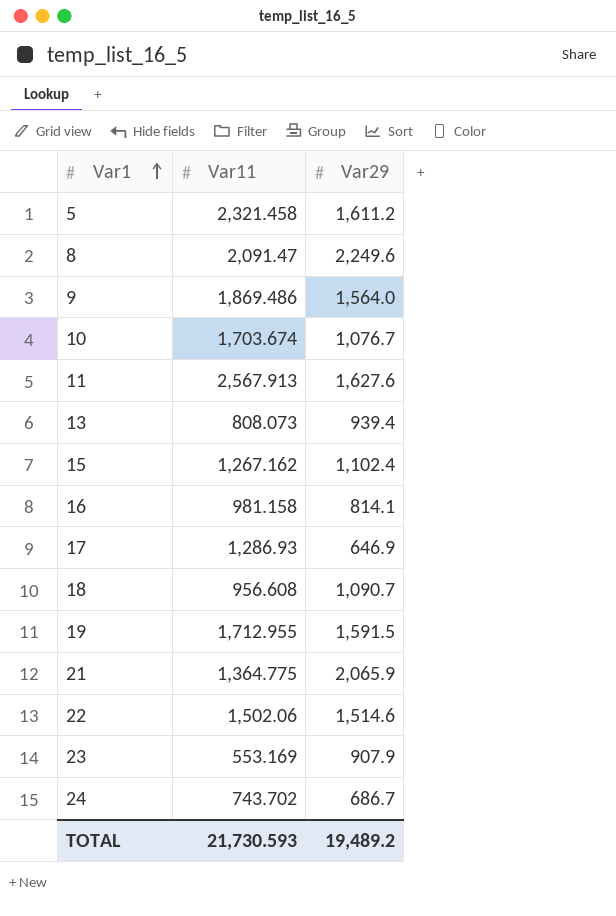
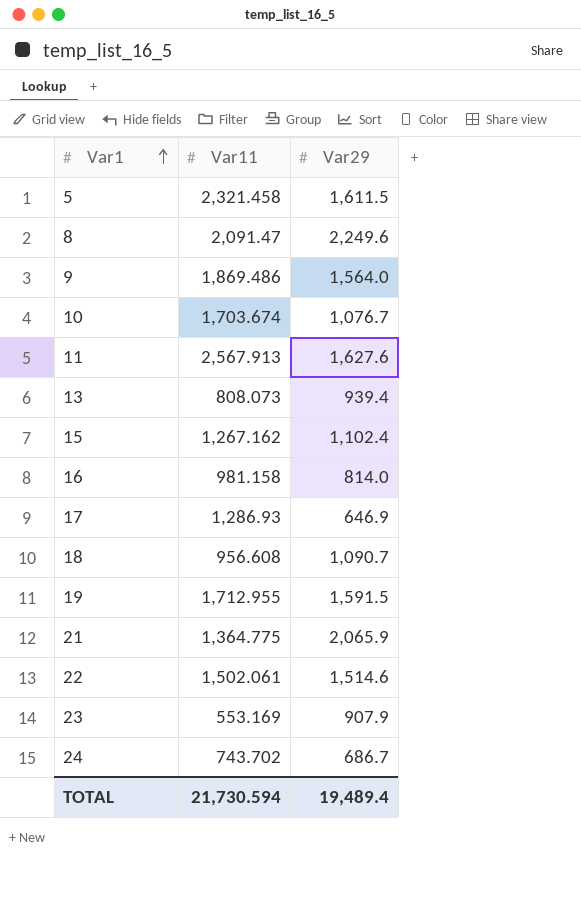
5 | Var29: 1,611.2 -> 1,611.5
16 | Var29: 814.1 -> 814.0
22 | Var11: 1,502.06 -> 1,502.061
TOTAL | Var11: 21,730.593 -> 21,730.594
TOTAL | Var29: 19,489.2 -> 19,489.4

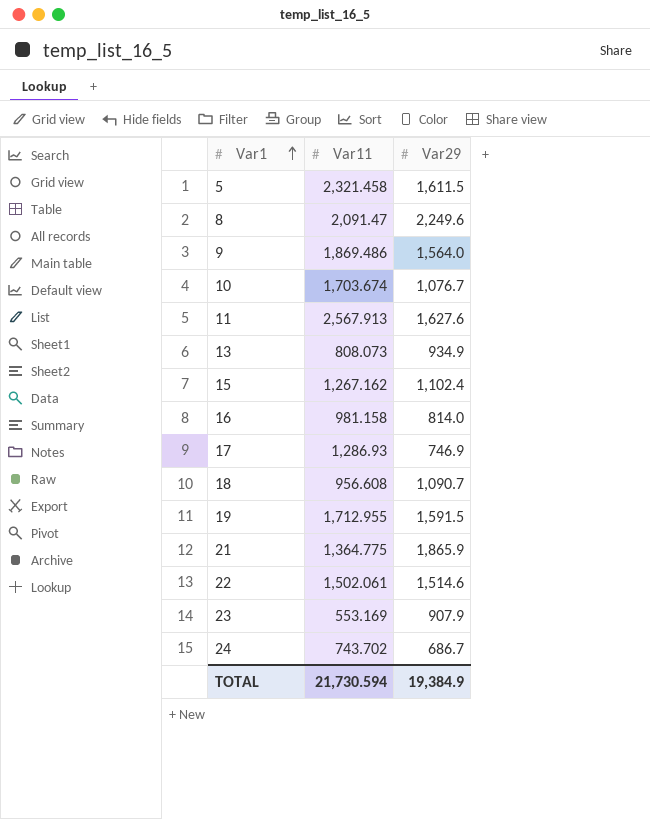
13 | Var29: 939.4 -> 934.9
17 | Var29: 646.9 -> 746.9
21 | Var29: 2,065.9 -> 1,865.9
TOTAL | Var29: 19,489.4 -> 19,384.9

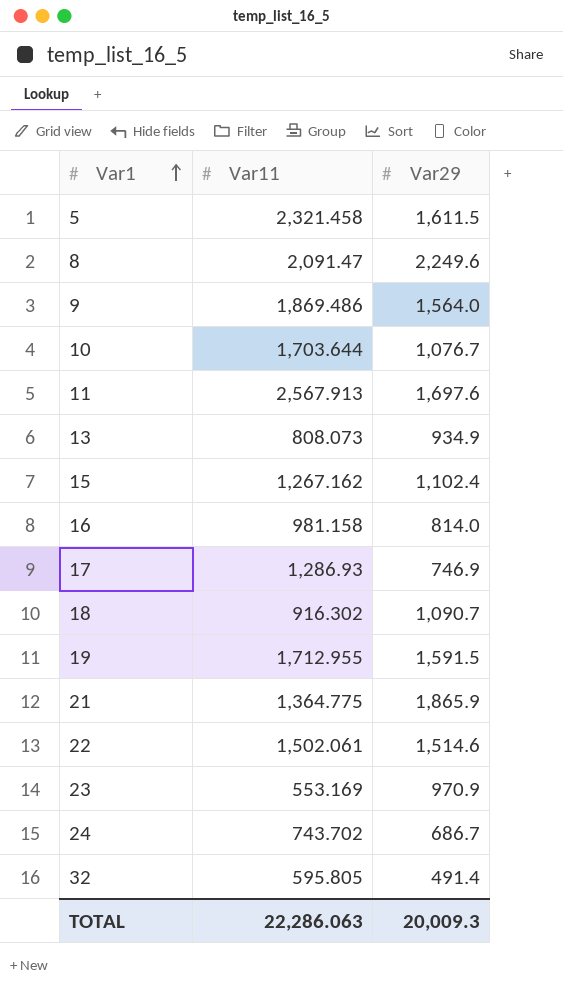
10 | Var11: 1,703.674 -> 1,703.644
11 | Var29: 1,627.6 -> 1,697.6
18 | Var11: 956.608 -> 916.302
23 | Var29: 907.9 -> 970.9
row 32: none -> 595.805 | 491.4
TOTAL | Var11: 21,730.594 -> 22,286.063
TOTAL | Var29: 19,384.9 -> 20,009.3

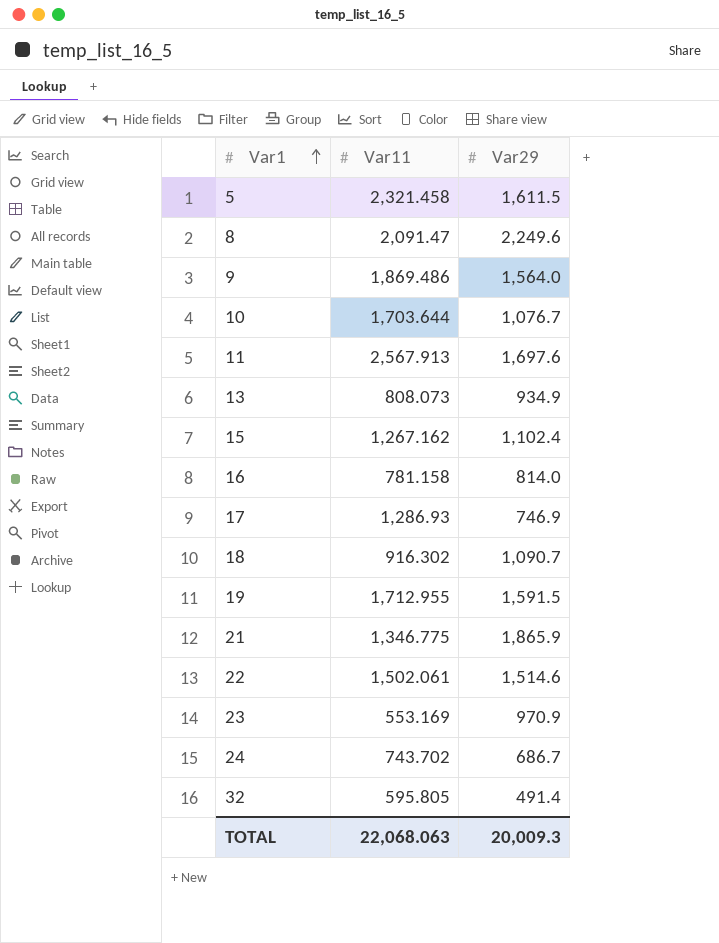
16 | Var11: 981.158 -> 781.158
21 | Var11: 1,364.775 -> 1,346.775
TOTAL | Var11: 22,286.063 -> 22,068.063

